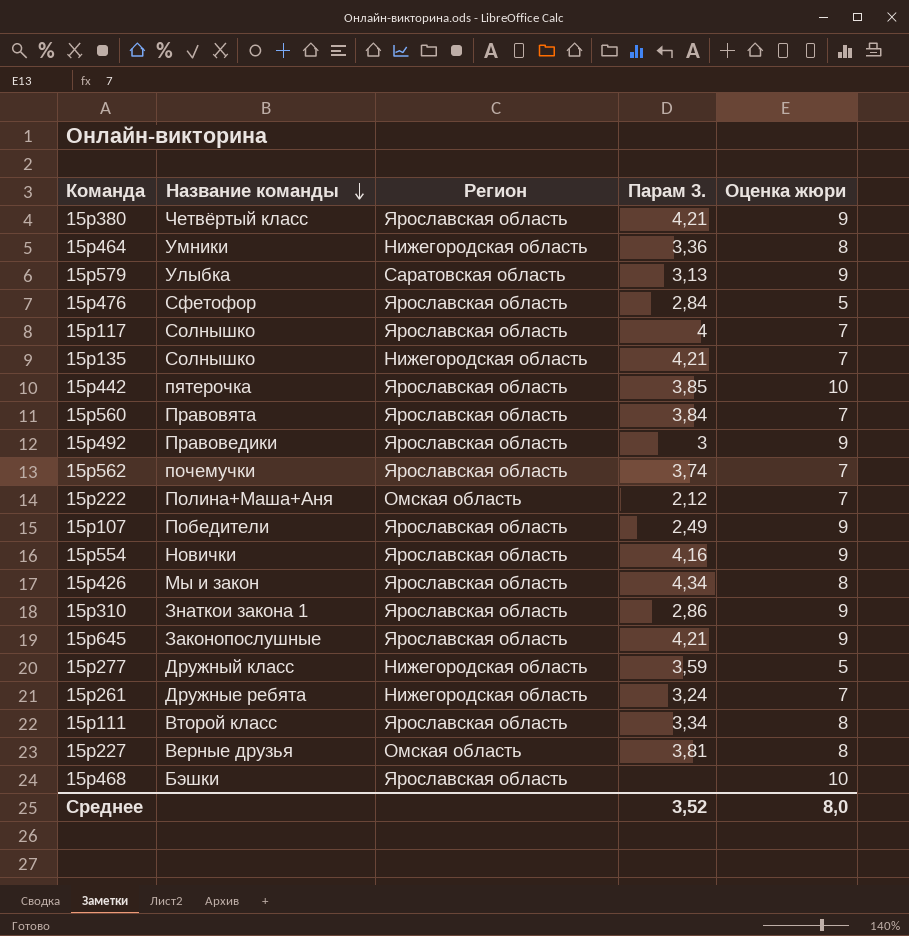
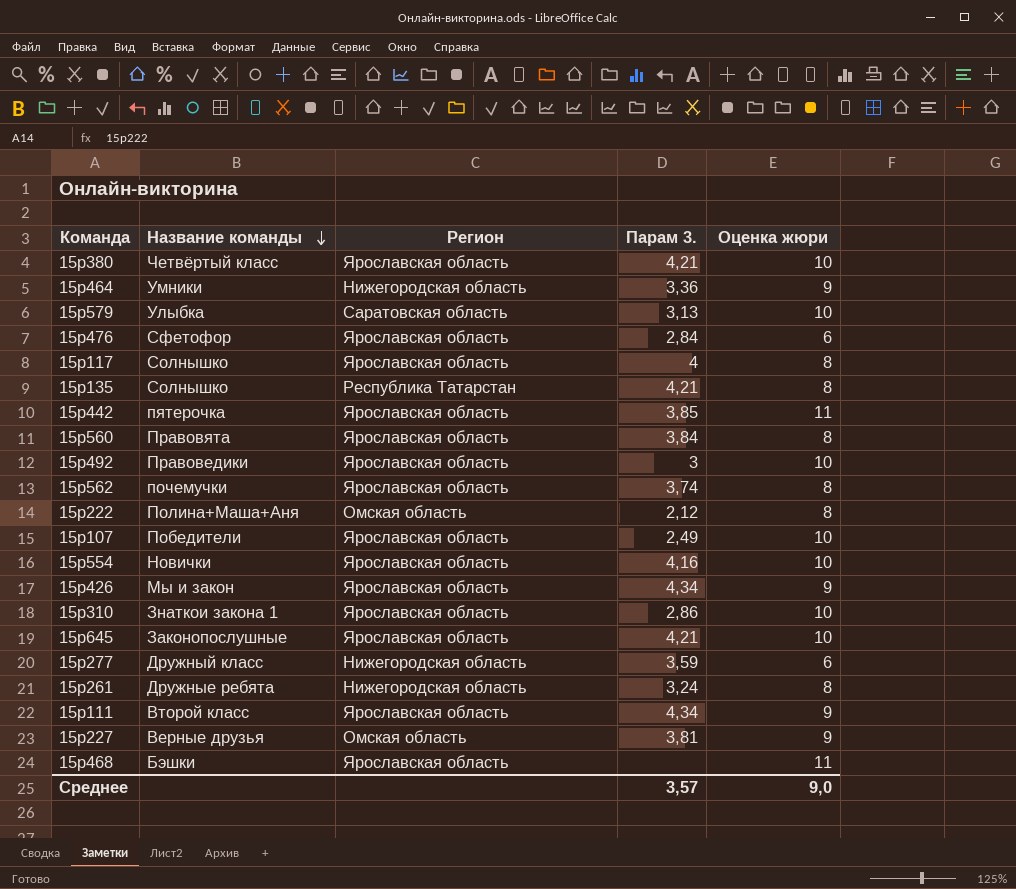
15p380 | Оценка жюри: 9 -> 10
15p464 | Оценка жюри: 8 -> 9
15p579 | Оценка жюри: 9 -> 10
15p476 | Оценка жюри: 5 -> 6
15p117 | Оценка жюри: 7 -> 8
15p135 | Регион: Нижегородская область -> Республика Татарстан
15p135 | Оценка жюри: 7 -> 8
15p442 | Оценка жюри: 10 -> 11
15p560 | Оценка жюри: 7 -> 8
15p492 | Оценка жюри: 9 -> 10
15p562 | Оценка жюри: 7 -> 8
15p222 | Оценка жюри: 7 -> 8
15p107 | Оценка жюри: 9 -> 10
15p554 | Оценка жюри: 9 -> 10
15p426 | Оценка жюри: 8 -> 9
15p310 | Оценка жюри: 9 -> 10
15p645 | Оценка жюри: 9 -> 10
15p277 | Оценка жюри: 5 -> 6
15p261 | Оценка жюри: 7 -> 8
15p111 | Парам 3.: 3,34 -> 4,34
15p111 | Оценка жюри: 8 -> 9
15p227 | Оценка жюри: 8 -> 9
15p468 | Оценка жюри: 10 -> 11
Среднее | Парам 3.: 3,52 -> 3,57
Среднее | Оценка жюри: 8,0 -> 9,0

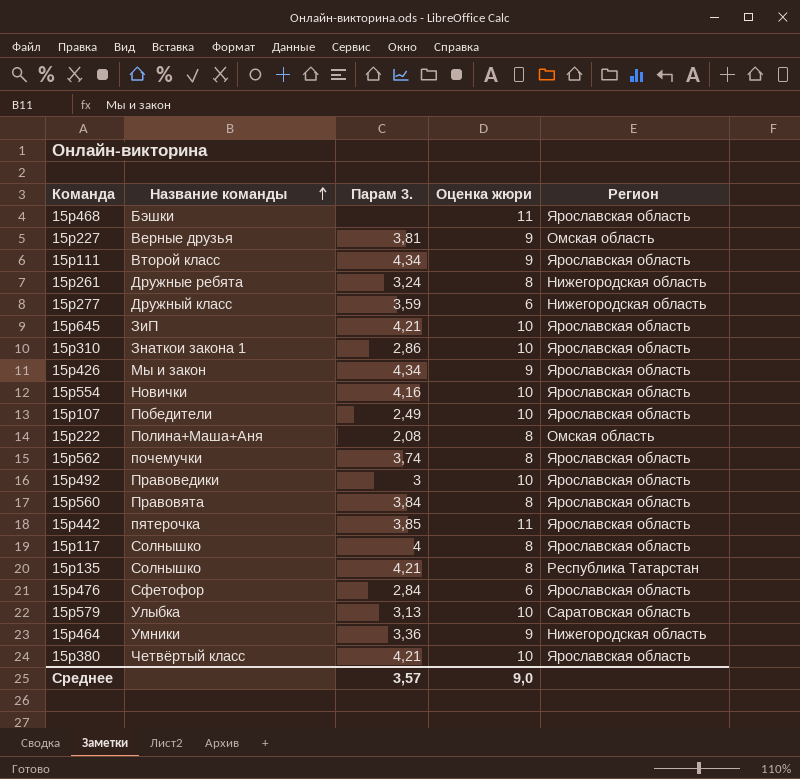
row order: Название команды descending -> Название команды ascending
column Регион | position: 3 -> 5
15p645 | Название команды: Законопослушные -> ЗиП
15p222 | Парам 3.: 2,12 -> 2,08

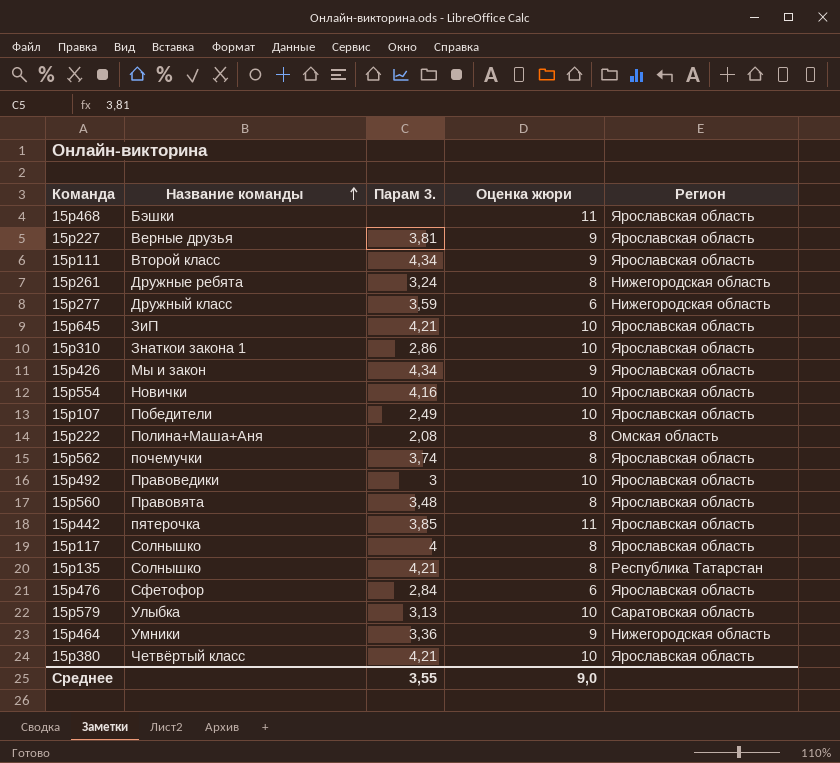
15p227 | Регион: Омская область -> Ярославская область
15p560 | Парам 3.: 3,84 -> 3,48
Среднее | Парам 3.: 3,57 -> 3,55

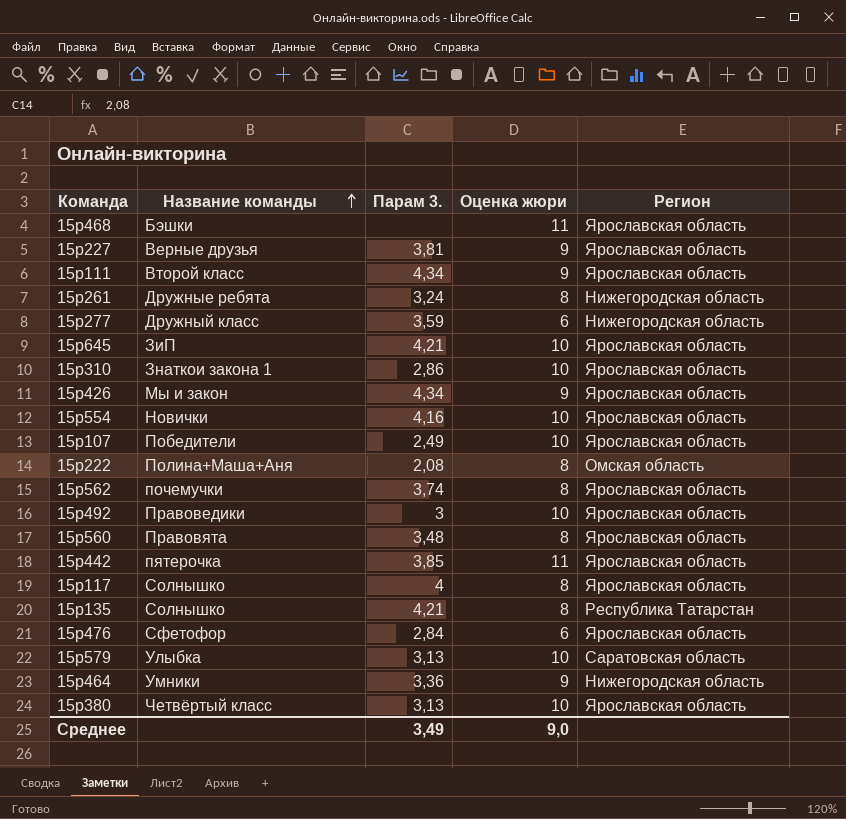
15p380 | Парам 3.: 4,21 -> 3,13
Среднее | Парам 3.: 3,55 -> 3,49

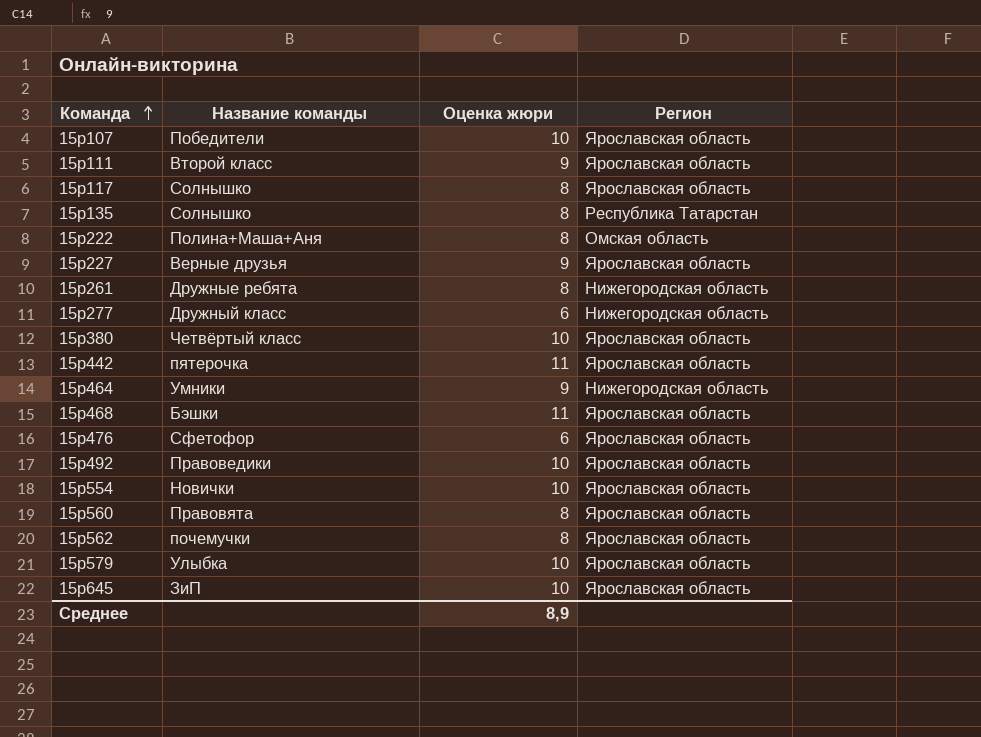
row order: Название команды ascending -> Команда ascending
column Парам 3. | position: 3 -> none
row 15p310: Знаткои закона 1 | 2,86 | 10 | Ярославская область -> none
row 15p426: Мы и закон | 4,34 | 9 | Ярославская область -> none
15p579 | Регион: Саратовская область -> Ярославская область
Среднее | Оценка жюри: 9,0 -> 8,9

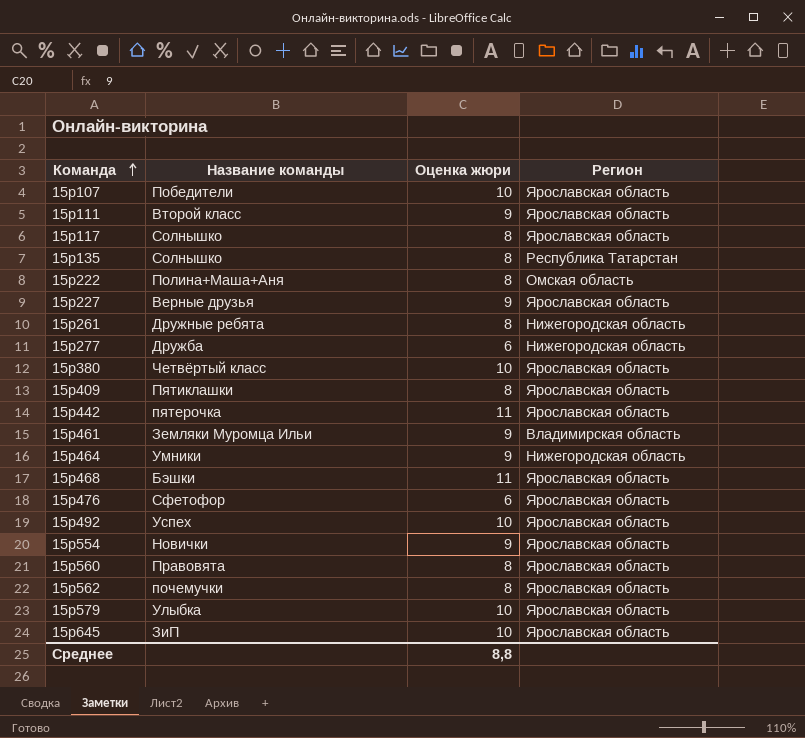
15p277 | Название команды: Дружный класс -> Дружба
row 15p409: none -> Пятиклашки | 8 | Ярославская область
row 15p461: none -> Земляки Муромца Ильи | 9 | Владимирская область
15p492 | Название команды: Правоведики -> Успех
15p554 | Оценка жюри: 10 -> 9
Среднее | Оценка жюри: 8,9 -> 8,8

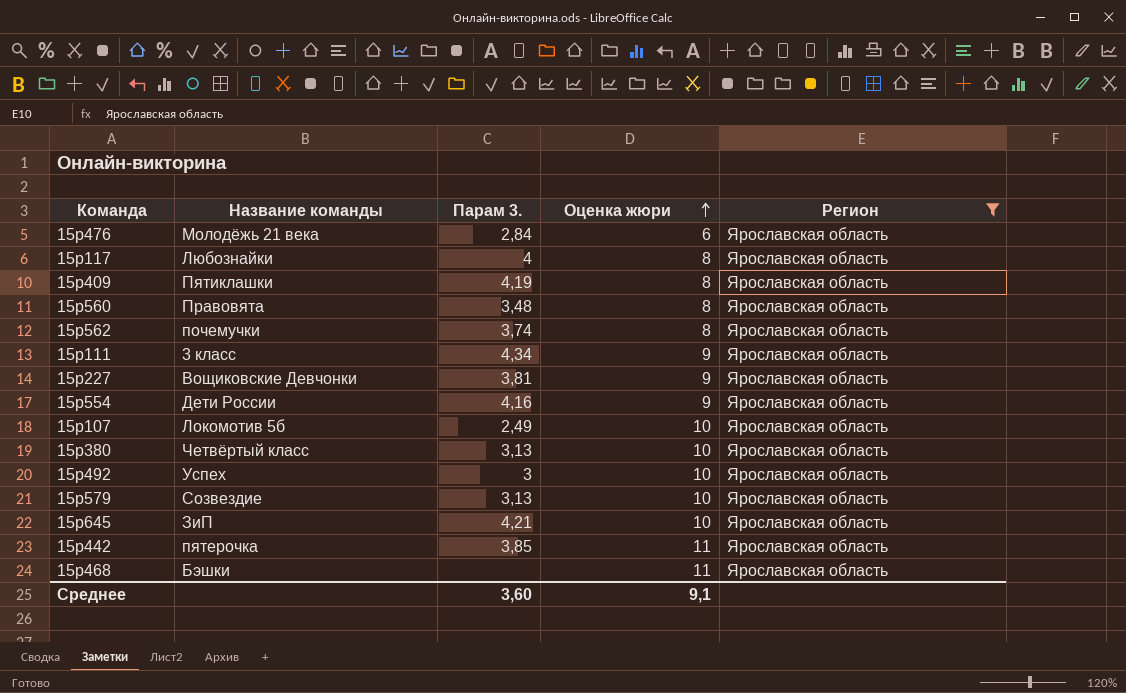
filter: none -> Регион = Ярославская область
row order: Команда ascending -> Оценка жюри ascending
column Парам 3. | position: none -> 3
15p476 | Название команды: Сфетофор -> Молодёжь 21 века
15p117 | Название команды: Солнышко -> Любознайки
15p111 | Название команды: Второй класс -> 3 класс
15p227 | Название команды: Верные друзья -> Вощиковские Девчонки
15p554 | Название команды: Новички -> Дети России
15p107 | Название команды: Победители -> Локомотив 5б
15p579 | Название команды: Улыбка -> Созвездие
Среднее | Оценка жюри: 8,8 -> 9,1

